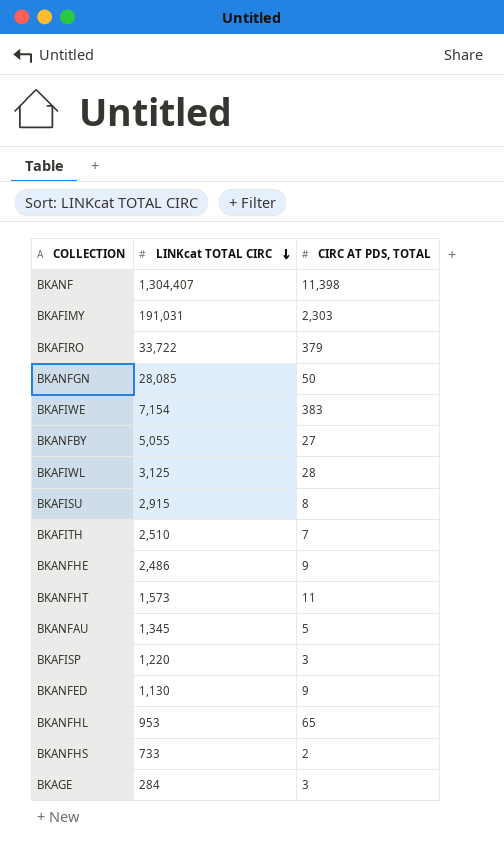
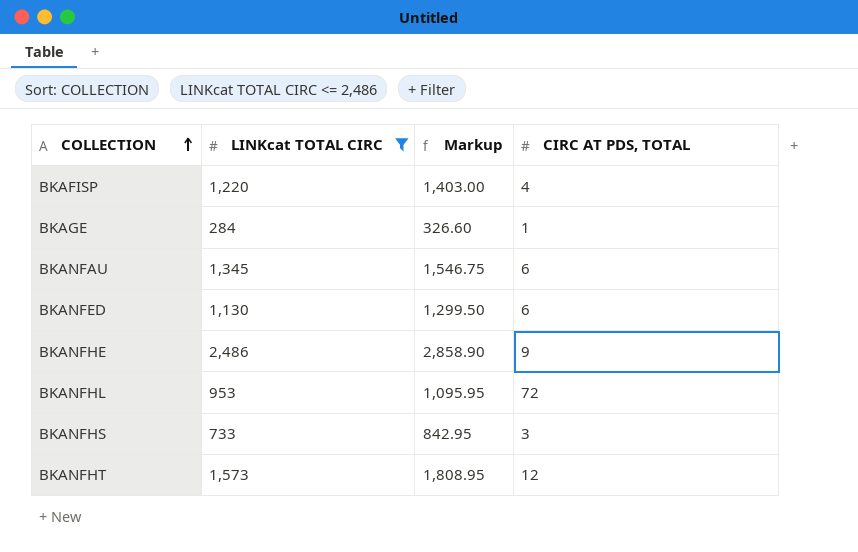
filter: none -> LINKcat TOTAL CIRC <= 2,486
row order: LINKcat TOTAL CIRC descending -> COLLECTION ascending
column Markup | formula: none -> [LINKcat TOTAL CIRC] * 1.15
BKAFISP | CIRC AT PDS, TOTAL: 3 -> 4
BKAGE | CIRC AT PDS, TOTAL: 3 -> 1
BKANFAU | CIRC AT PDS, TOTAL: 5 -> 6
BKANFED | CIRC AT PDS, TOTAL: 9 -> 6
BKANFHL | CIRC AT PDS, TOTAL: 65 -> 72
BKANFHS | CIRC AT PDS, TOTAL: 2 -> 3
BKANFHT | CIRC AT PDS, TOTAL: 11 -> 12

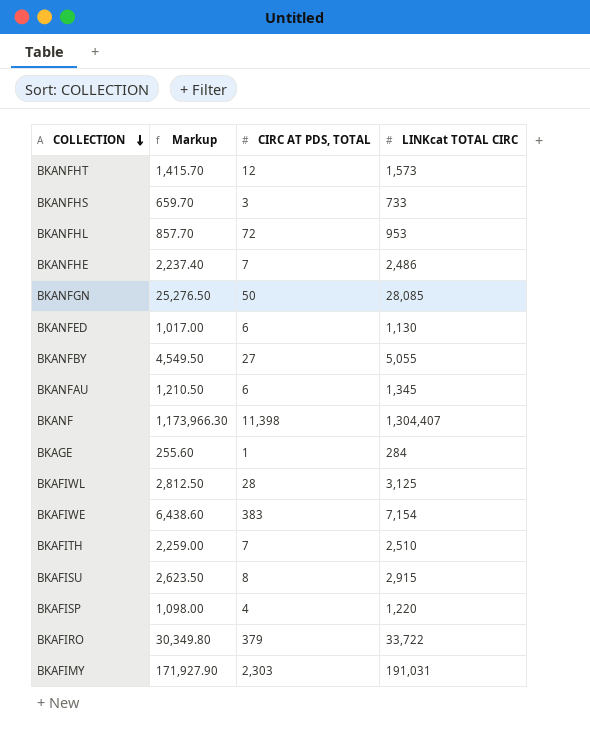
filter: LINKcat TOTAL CIRC <= 2,486 -> none
row order: COLLECTION ascending -> COLLECTION descending
column Markup | formula: [LINKcat TOTAL CIRC] * 1.15 -> [LINKcat TOTAL CIRC] * 0.9
column LINKcat TOTAL CIRC | position: 2 -> 4
BKANFHE | CIRC AT PDS, TOTAL: 9 -> 7

